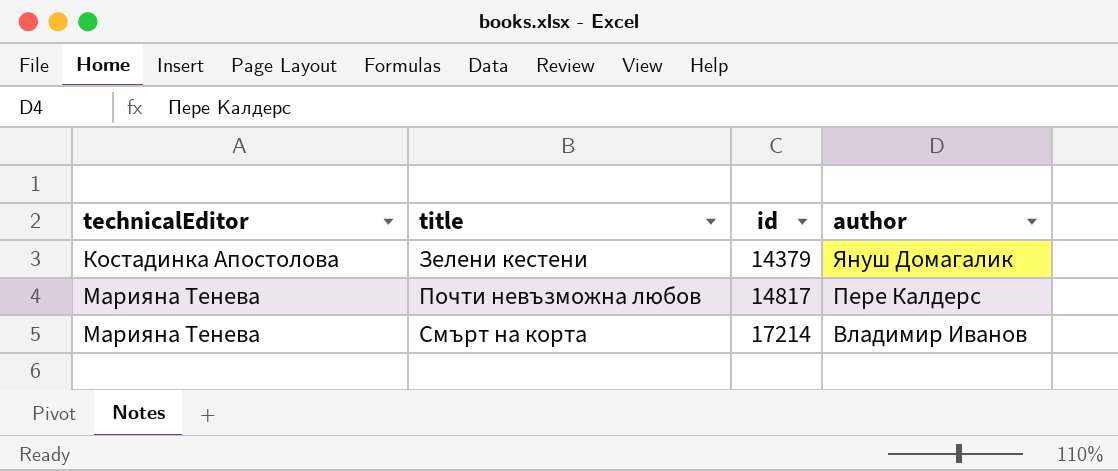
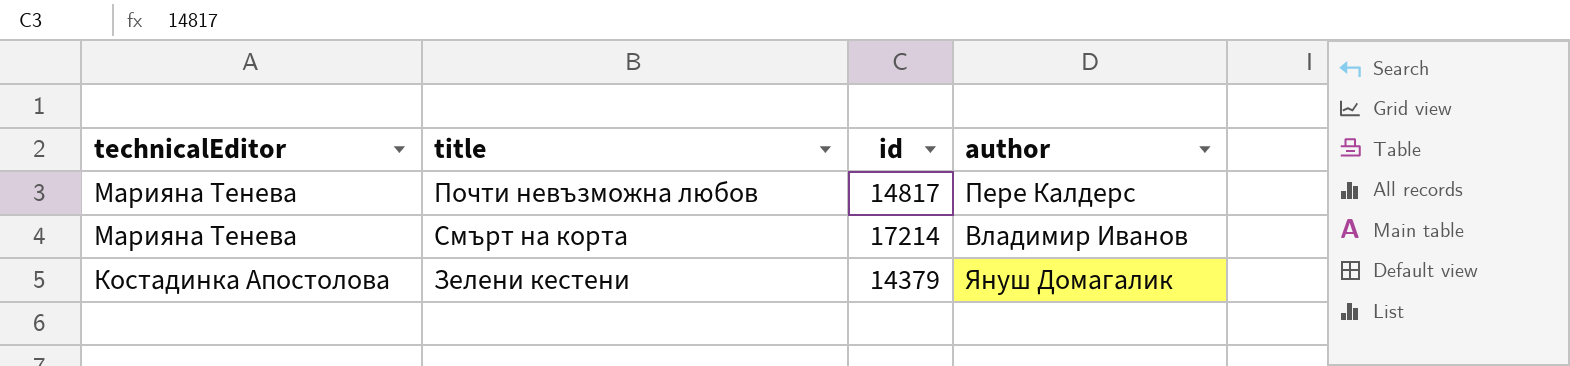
row order: technicalEditor ascending -> technicalEditor descending

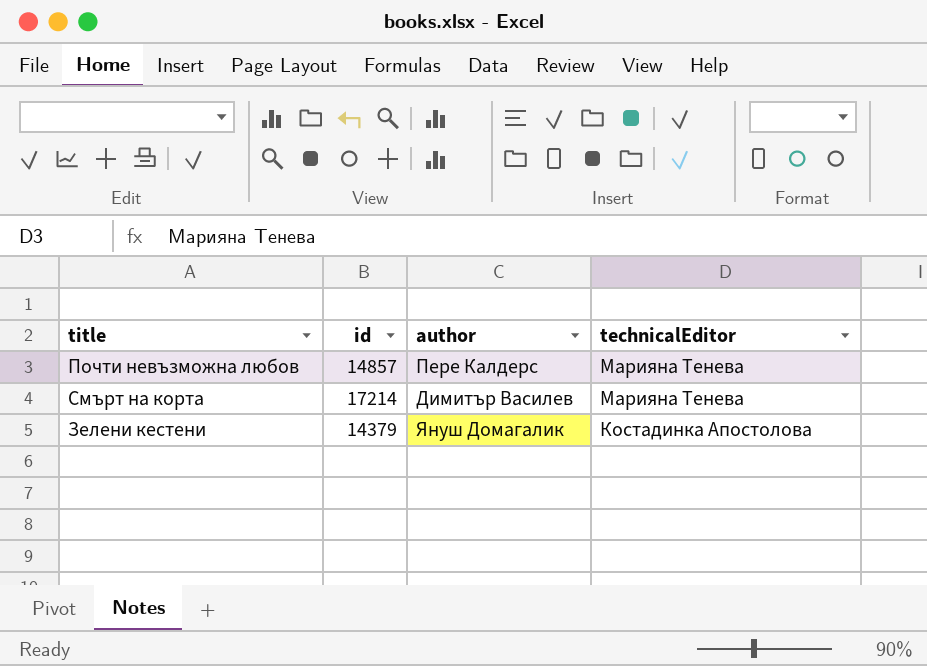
column technicalEditor | position: 1 -> 4
Почти невъзможна любов | id: 14817 -> 14857
Смърт на корта | author: Владимир Иванов -> Димитър Василев

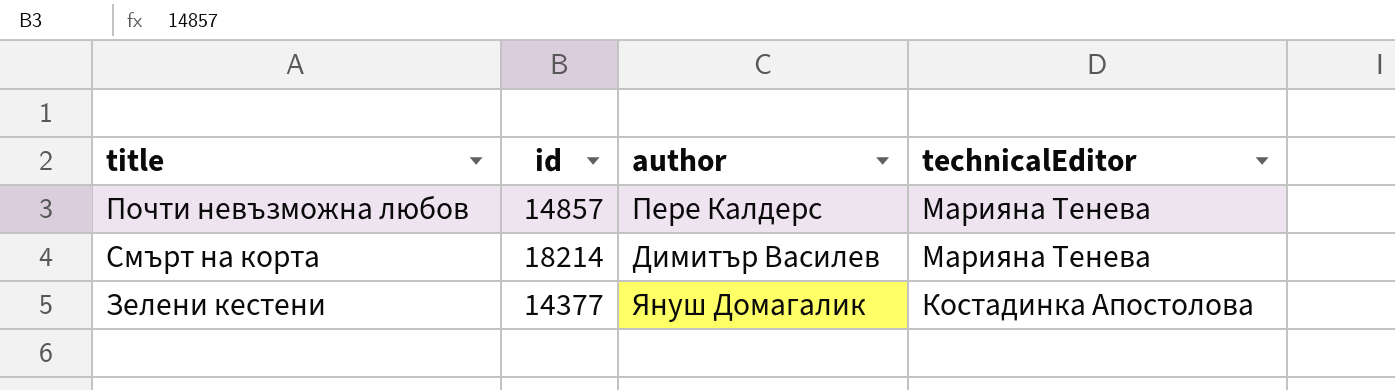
Смърт на корта | id: 17214 -> 18214
Зелени кестени | id: 14379 -> 14377

